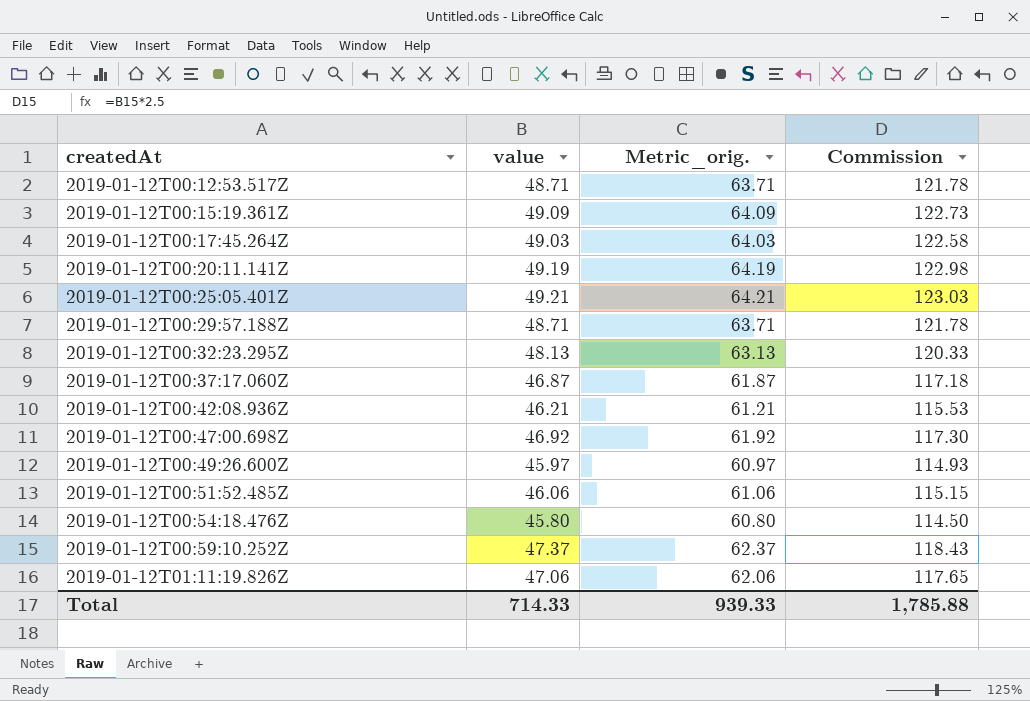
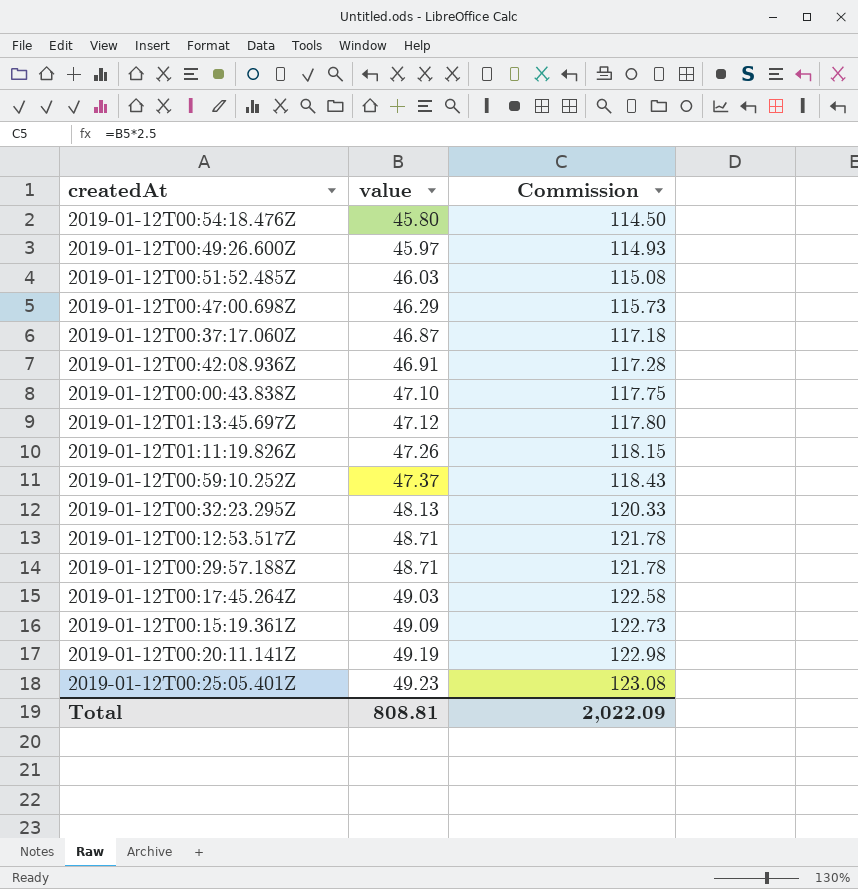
row order: createdAt ascending -> value ascending
column Metric_orig. | formula: [value] + 15 -> none
2019-01-12T00:51:52.485Z | value: 46.06 -> 46.03
2019-01-12T00:51:52.485Z | Commission: 115.15 -> 115.08
2019-01-12T00:47:00.698Z | value: 46.92 -> 46.29
2019-01-12T00:47:00.698Z | Commission: 117.30 -> 115.73
2019-01-12T00:42:08.936Z | value: 46.21 -> 46.91
2019-01-12T00:42:08.936Z | Commission: 115.53 -> 117.28
row 2019-01-12T00:00:43.838Z: none -> 47.10 | 117.75
row 2019-01-12T01:13:45.697Z: none -> 47.12 | 117.80
2019-01-12T01:11:19.826Z | value: 47.06 -> 47.26
2019-01-12T01:11:19.826Z | Commission: 117.65 -> 118.15
2019-01-12T00:25:05.401Z | value: 49.21 -> 49.23
2019-01-12T00:25:05.401Z | Commission: 123.03 -> 123.08
Total | value: 714.33 -> 808.81
Total | Commission: 1,785.88 -> 2,022.09

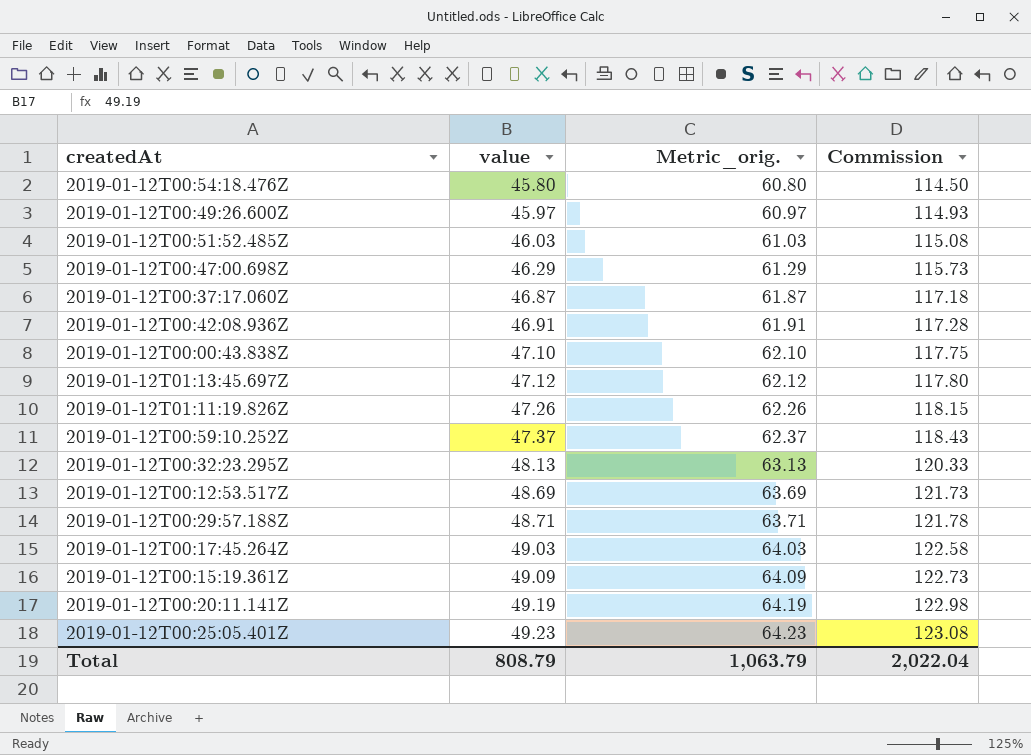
column Metric_orig. | formula: none -> [value] + 15
2019-01-12T00:12:53.517Z | value: 48.71 -> 48.69
2019-01-12T00:12:53.517Z | Commission: 121.78 -> 121.73
Total | value: 808.81 -> 808.79
Total | Commission: 2,022.09 -> 2,022.04

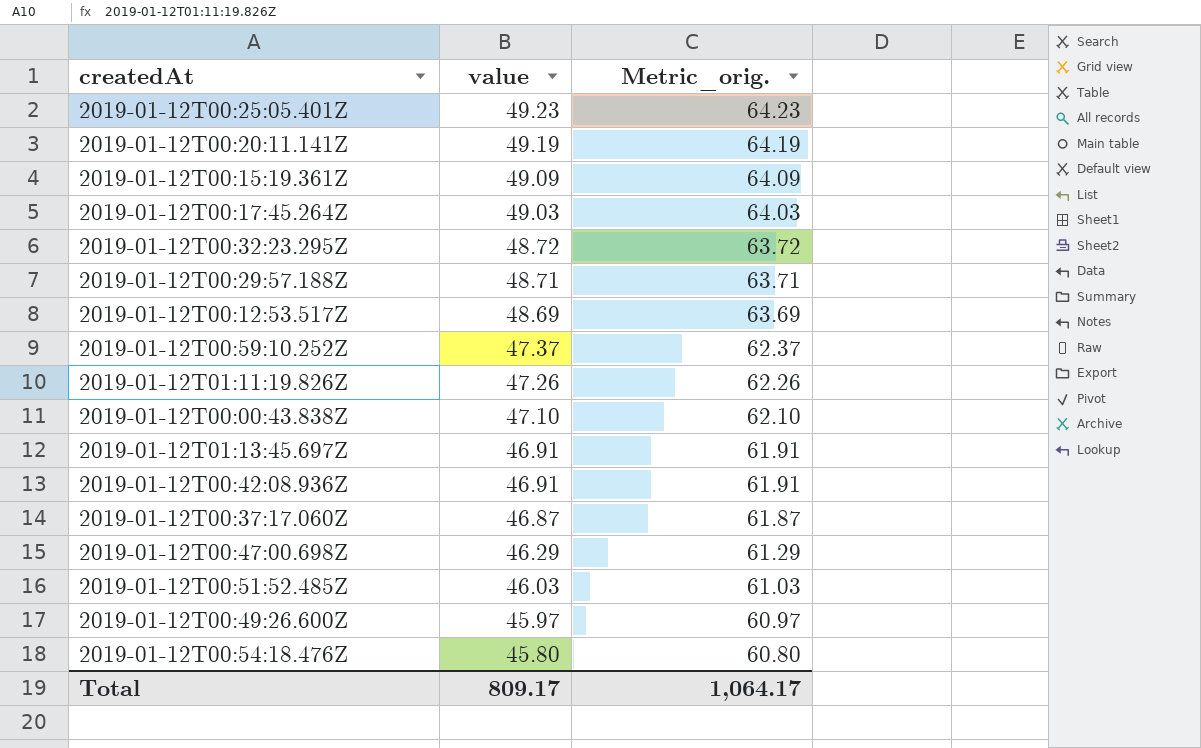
row order: value ascending -> value descending
column Commission | formula: [value] * 2.5 -> none
2019-01-12T00:32:23.295Z | value: 48.13 -> 48.72
2019-01-12T00:32:23.295Z | Metric_orig.: 63.13 -> 63.72
2019-01-12T01:13:45.697Z | value: 47.12 -> 46.91
2019-01-12T01:13:45.697Z | Metric_orig.: 62.12 -> 61.91
Total | value: 808.79 -> 809.17
Total | Metric_orig.: 1,063.79 -> 1,064.17

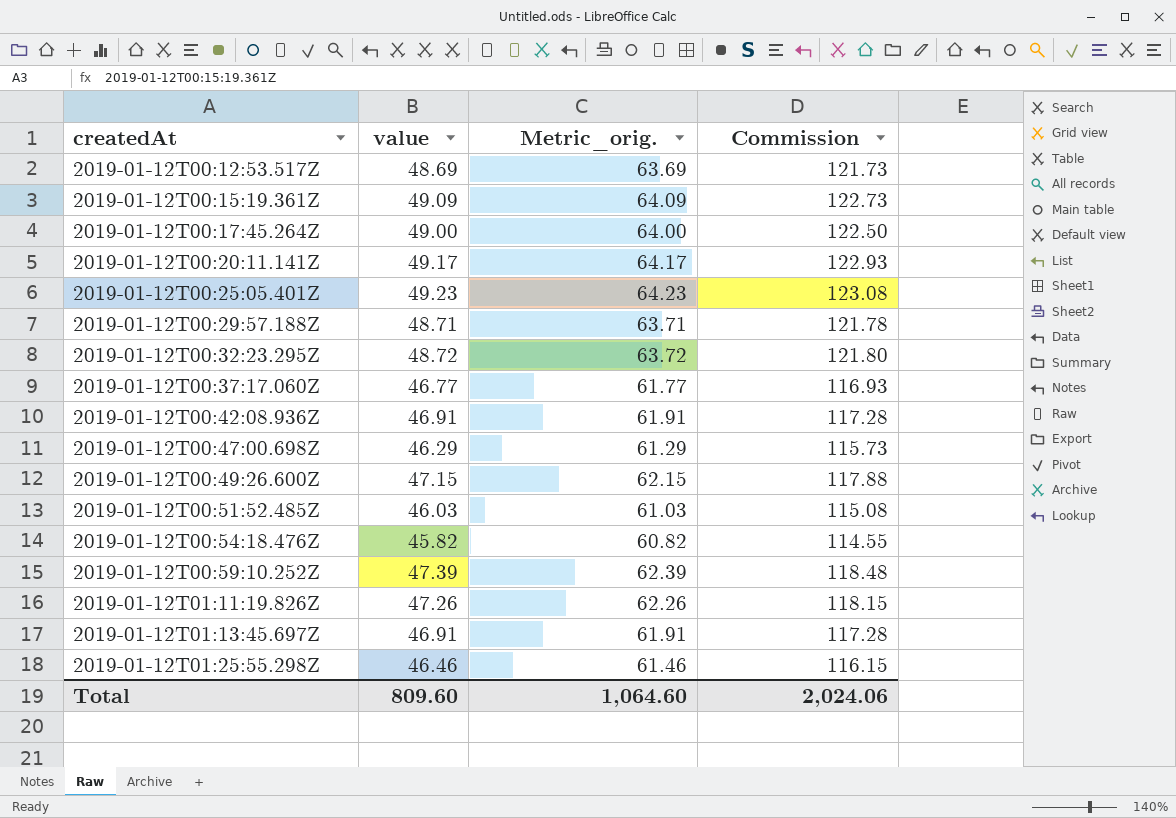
row order: value descending -> createdAt ascending
column Commission | formula: none -> [value] * 2.5
row 2019-01-12T00:00:43.838Z: 47.10 | 62.10 -> none
2019-01-12T00:17:45.264Z | value: 49.03 -> 49.00
2019-01-12T00:17:45.264Z | Metric_orig.: 64.03 -> 64.00
2019-01-12T00:20:11.141Z | value: 49.19 -> 49.17
2019-01-12T00:20:11.141Z | Metric_orig.: 64.19 -> 64.17
2019-01-12T00:37:17.060Z | value: 46.87 -> 46.77
2019-01-12T00:37:17.060Z | Metric_orig.: 61.87 -> 61.77
2019-01-12T00:49:26.600Z | value: 45.97 -> 47.15
2019-01-12T00:49:26.600Z | Metric_orig.: 60.97 -> 62.15
2019-01-12T00:54:18.476Z | value: 45.80 -> 45.82
2019-01-12T00:54:18.476Z | Metric_orig.: 60.80 -> 60.82
2019-01-12T00:59:10.252Z | value: 47.37 -> 47.39
2019-01-12T00:59:10.252Z | Metric_orig.: 62.37 -> 62.39
row 2019-01-12T01:25:55.298Z: none -> 46.46 | 61.46 | 116.15
Total | value: 809.17 -> 809.60
Total | Metric_orig.: 1,064.17 -> 1,064.60

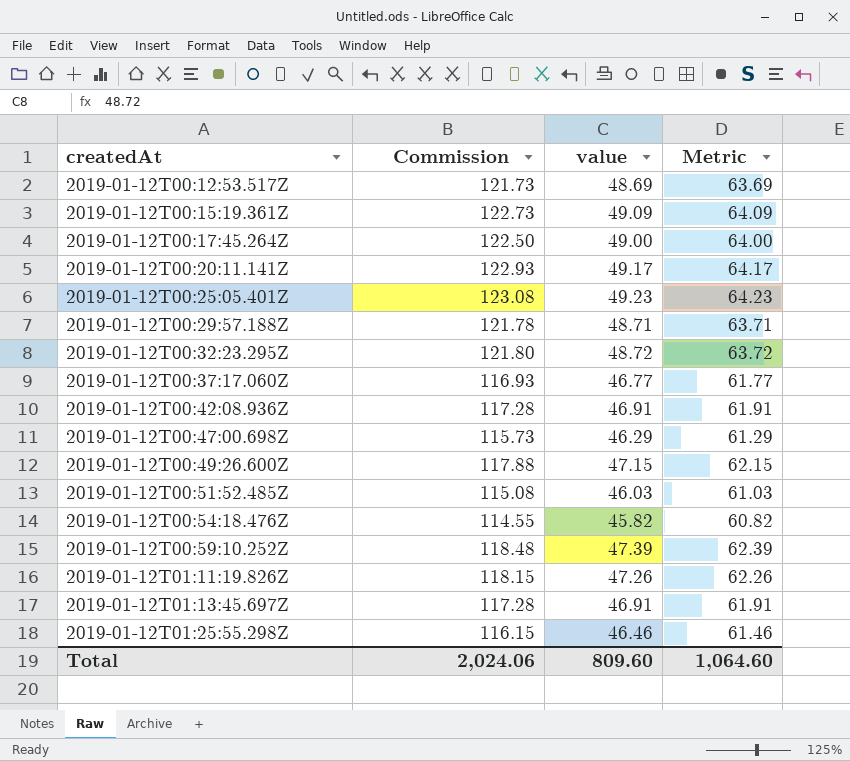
column Commission | position: 4 -> 2
column name: Metric_orig. -> Metric

